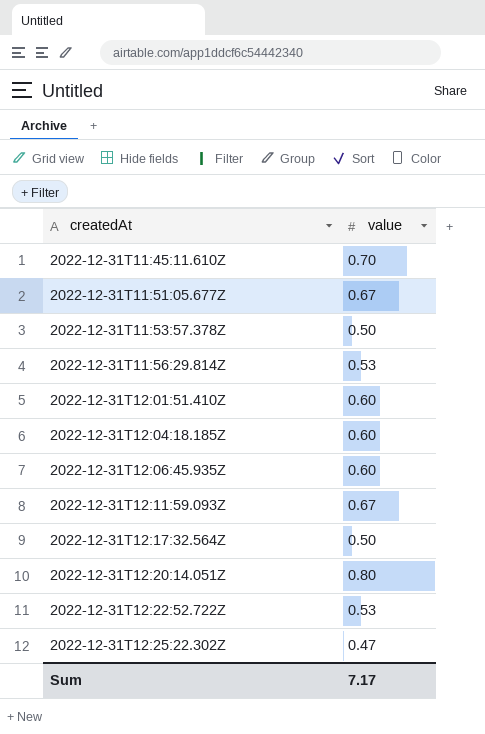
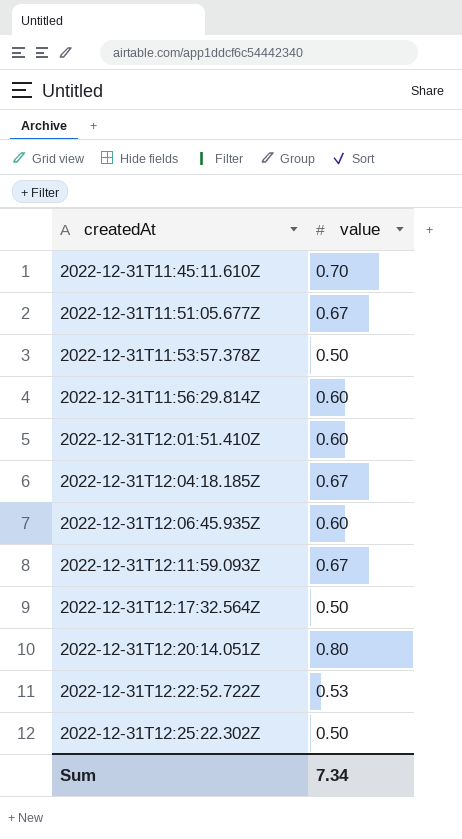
2022-12-31T11:56:29.814Z | value: 0.53 -> 0.60
2022-12-31T12:04:18.185Z | value: 0.60 -> 0.67
2022-12-31T12:25:22.302Z | value: 0.47 -> 0.50
Sum | value: 7.17 -> 7.34

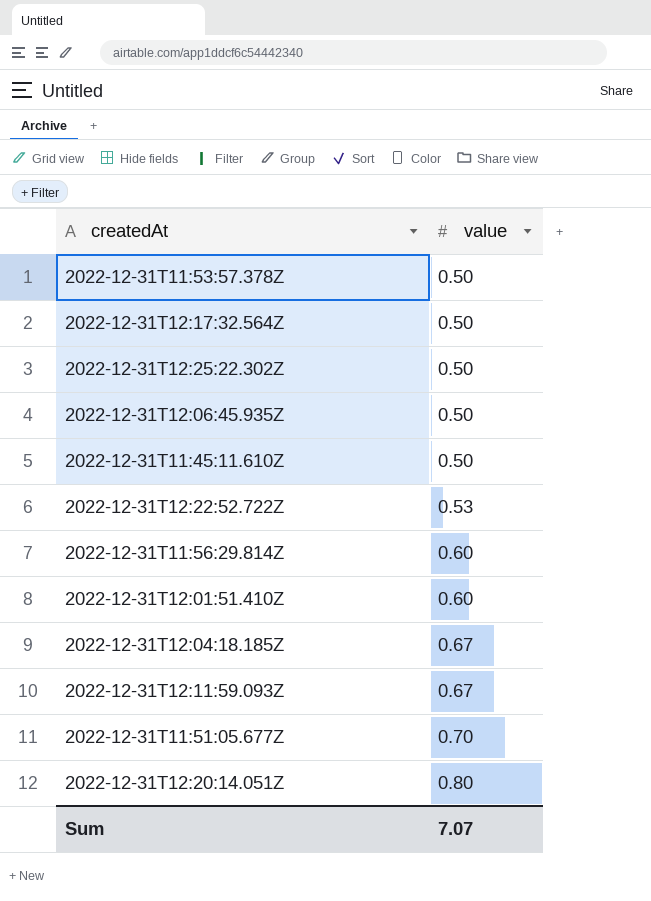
row order: createdAt ascending -> value ascending
2022-12-31T12:06:45.935Z | value: 0.60 -> 0.50
2022-12-31T11:45:11.610Z | value: 0.70 -> 0.50
2022-12-31T11:51:05.677Z | value: 0.67 -> 0.70
Sum | value: 7.34 -> 7.07

